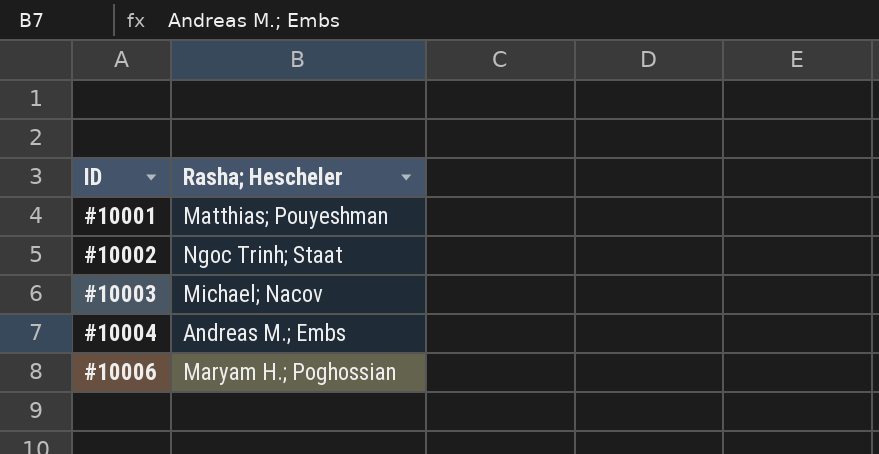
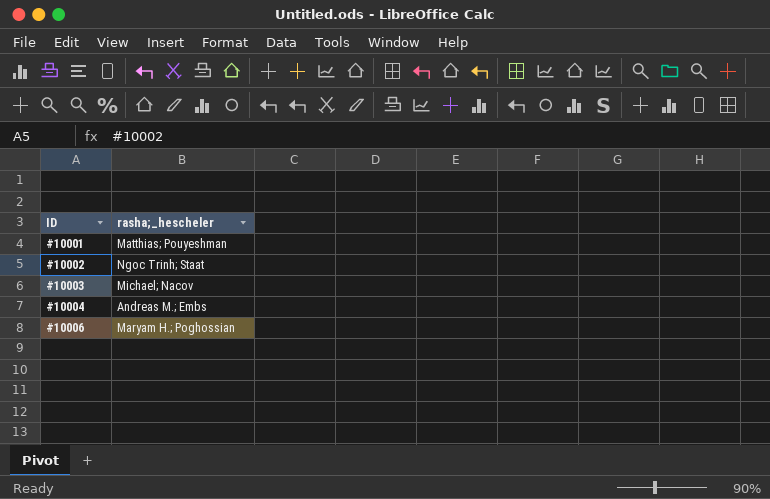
column name: Rasha; Hescheler -> rasha;_hescheler

